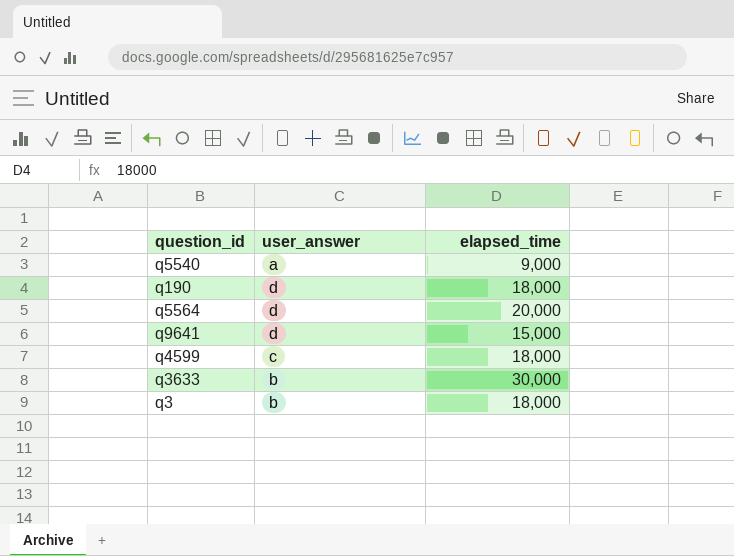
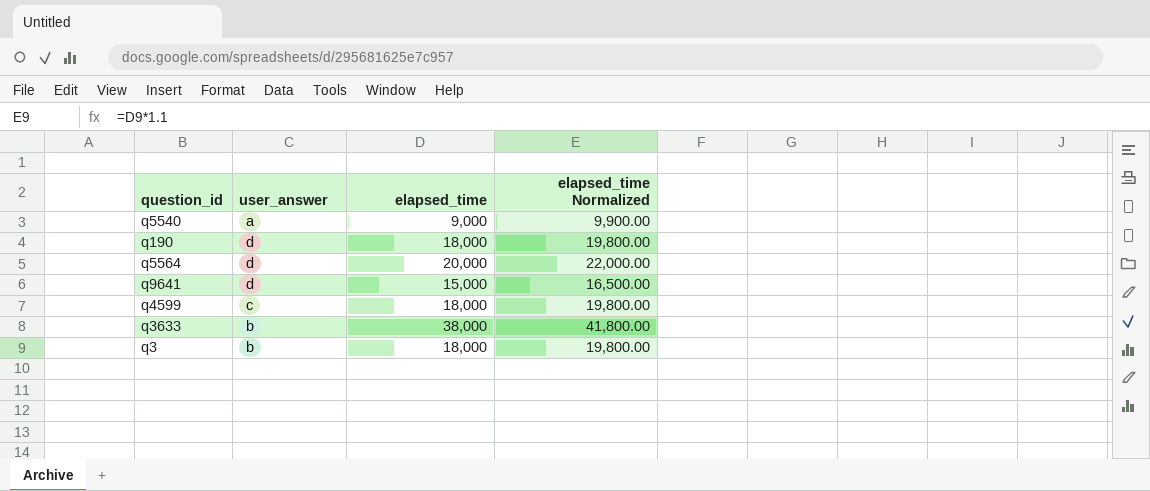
column elapsed_time Normalized | formula: none -> [elapsed_time] * 1.1
q3633 | elapsed_time: 30,000 -> 38,000

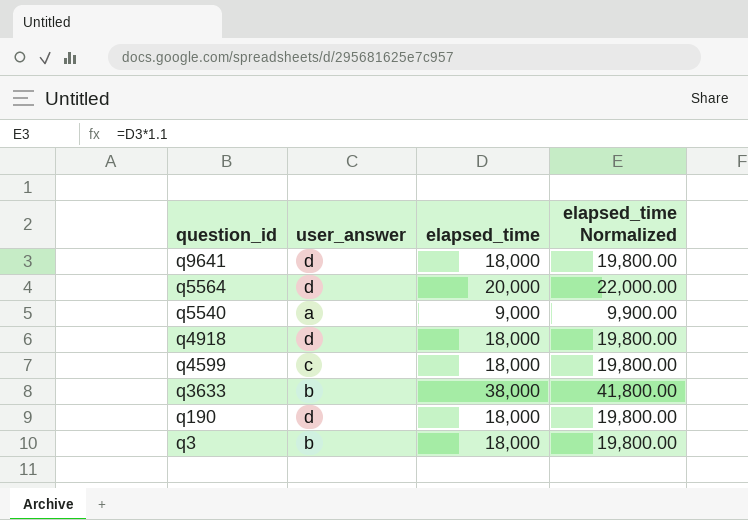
row order: none -> question_id descending
q9641 | elapsed_time: 15,000 -> 18,000
q9641 | elapsed_time Normalized: 16,500.00 -> 19,800.00
row q4918: none -> d | 18,000 | 19,800.00

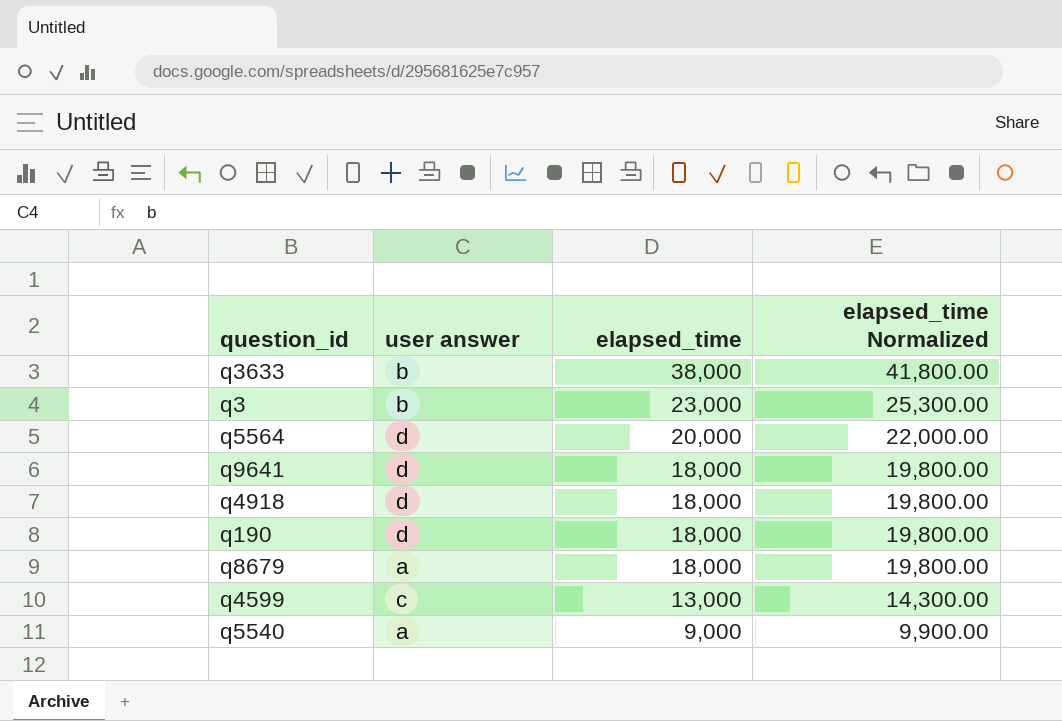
row order: question_id descending -> elapsed_time descending
column name: user_answer -> user answer
q3 | elapsed_time: 18,000 -> 23,000
q3 | elapsed_time Normalized: 19,800.00 -> 25,300.00
row q8679: none -> a | 18,000 | 19,800.00
q4599 | elapsed_time: 18,000 -> 13,000
q4599 | elapsed_time Normalized: 19,800.00 -> 14,300.00

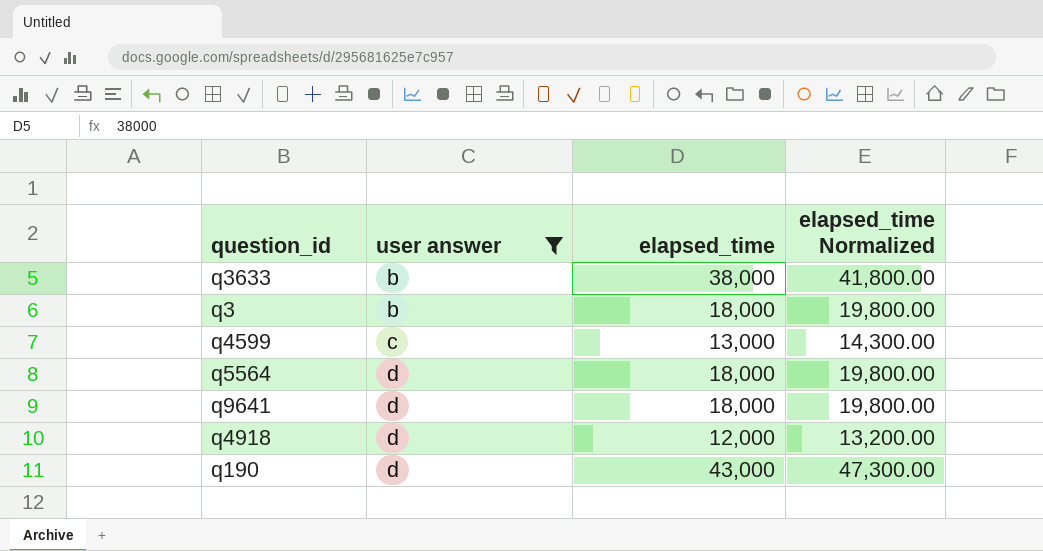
filter: none -> user answer != a
row order: elapsed_time descending -> user answer ascending
q3 | elapsed_time: 23,000 -> 18,000
q3 | elapsed_time Normalized: 25,300.00 -> 19,800.00
q5564 | elapsed_time: 20,000 -> 18,000
q5564 | elapsed_time Normalized: 22,000.00 -> 19,800.00
q4918 | elapsed_time: 18,000 -> 12,000
q4918 | elapsed_time Normalized: 19,800.00 -> 13,200.00
q190 | elapsed_time: 18,000 -> 43,000
q190 | elapsed_time Normalized: 19,800.00 -> 47,300.00

